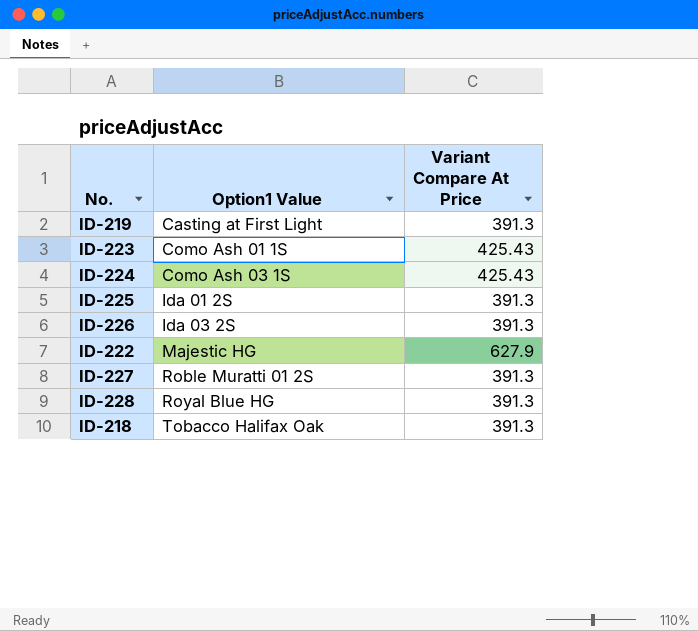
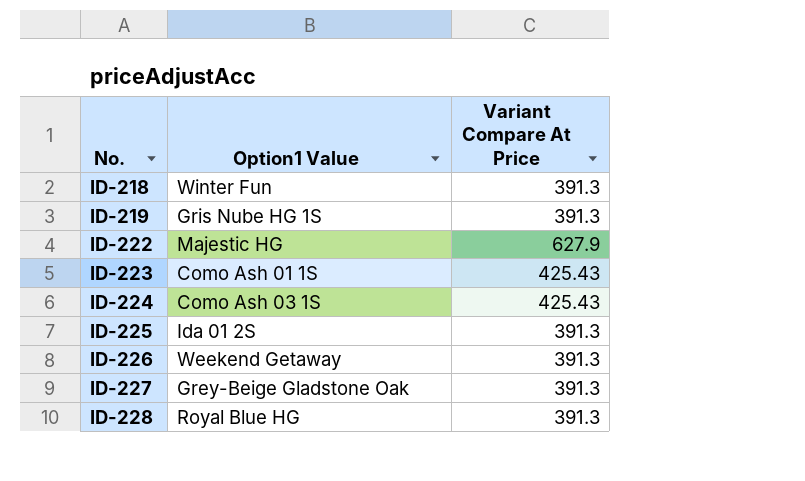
row order: Option1 Value ascending -> No. ascending
ID-218 | Option1 Value: Tobacco Halifax Oak -> Winter Fun
ID-219 | Option1 Value: Casting at First Light -> Gris Nube HG 1S
ID-226 | Option1 Value: Ida 03 2S -> Weekend Getaway
ID-227 | Option1 Value: Roble Muratti 01 2S -> Grey-Beige Gladstone Oak

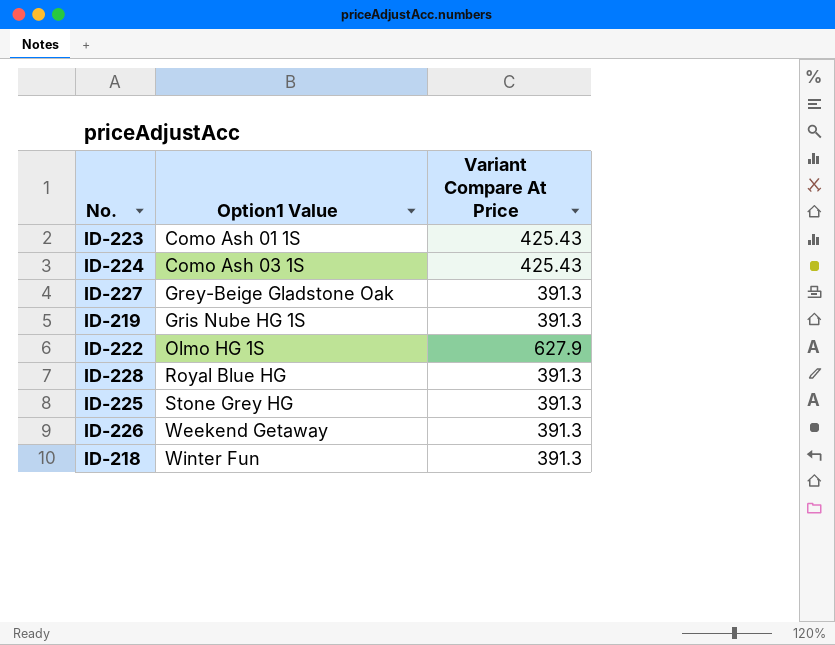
row order: No. ascending -> Option1 Value ascending
ID-222 | Option1 Value: Majestic HG -> Olmo HG 1S
ID-225 | Option1 Value: Ida 01 2S -> Stone Grey HG

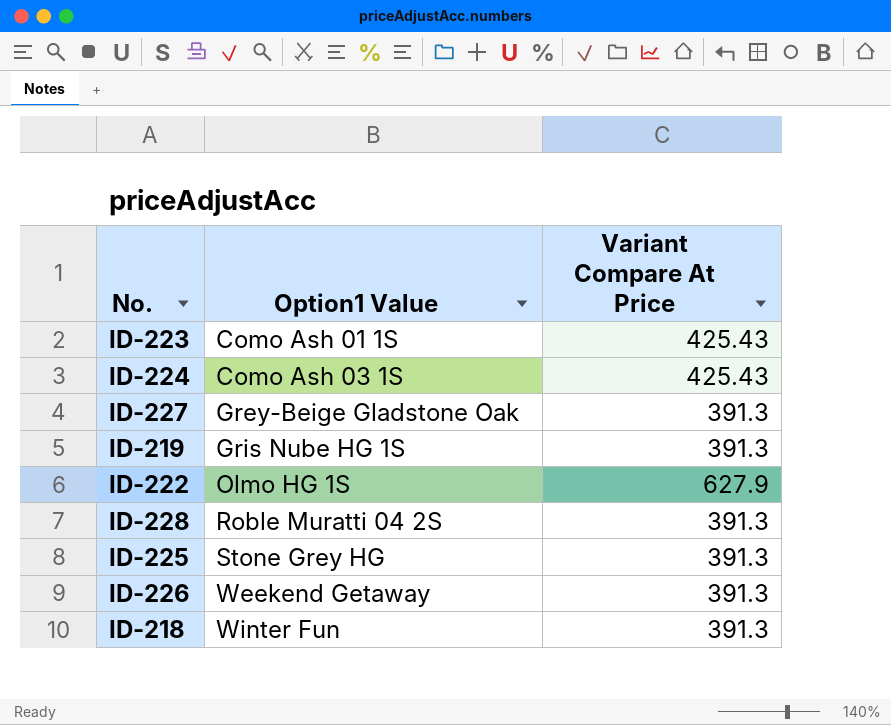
ID-228 | Option1 Value: Royal Blue HG -> Roble Muratti 04 2S

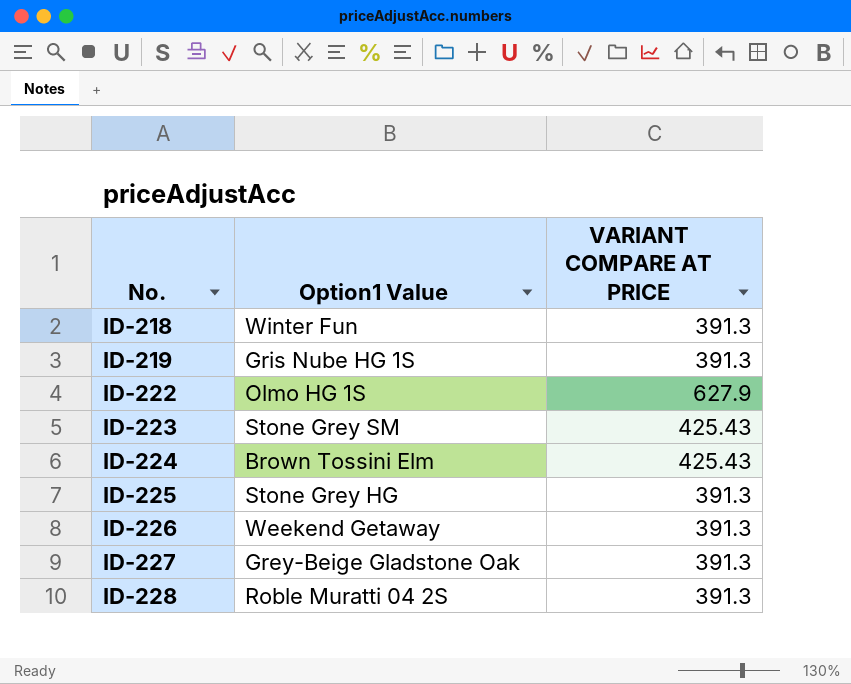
row order: Option1 Value ascending -> No. ascending
column name: Variant Compare At Price -> VARIANT COMPARE AT PRICE
ID-223 | Option1 Value: Como Ash 01 1S -> Stone Grey SM
ID-224 | Option1 Value: Como Ash 03 1S -> Brown Tossini Elm

